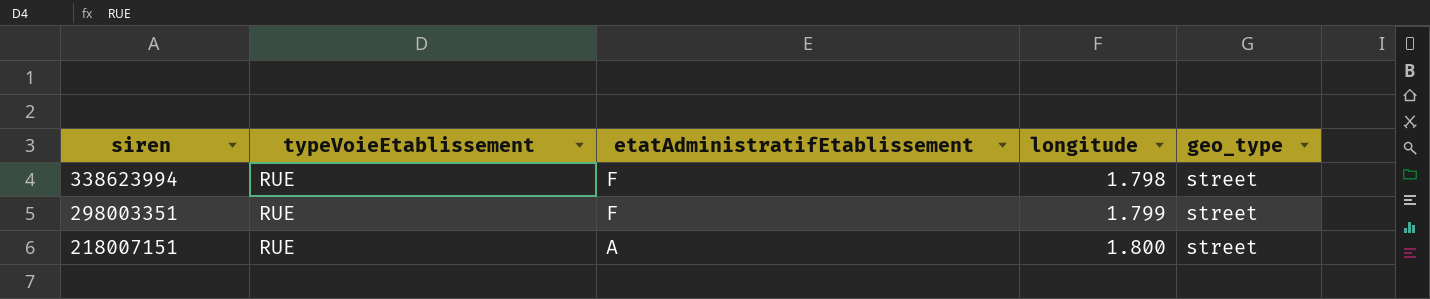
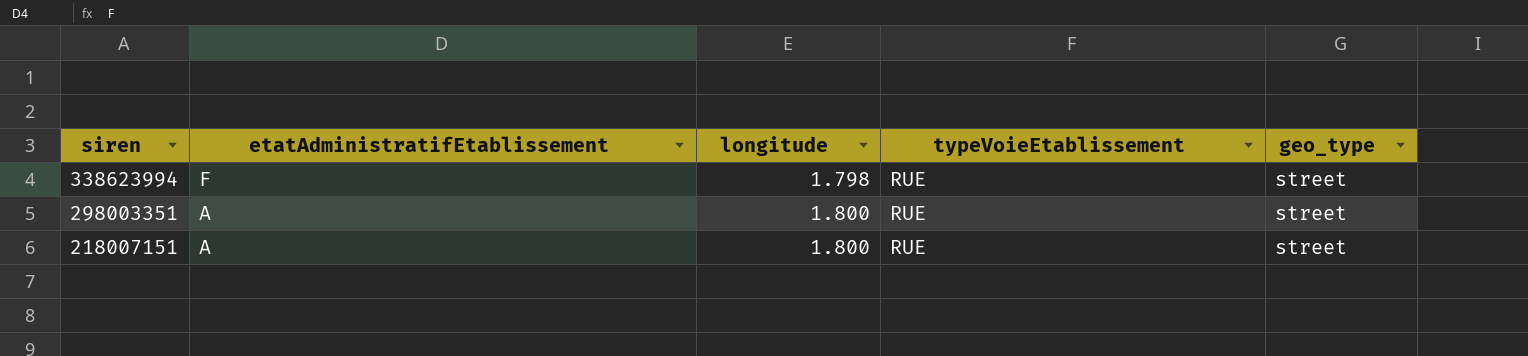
column typeVoieEtablissement | position: 2 -> 4
298003351 | etatAdministratifEtablissement: F -> A
298003351 | longitude: 1.799 -> 1.800

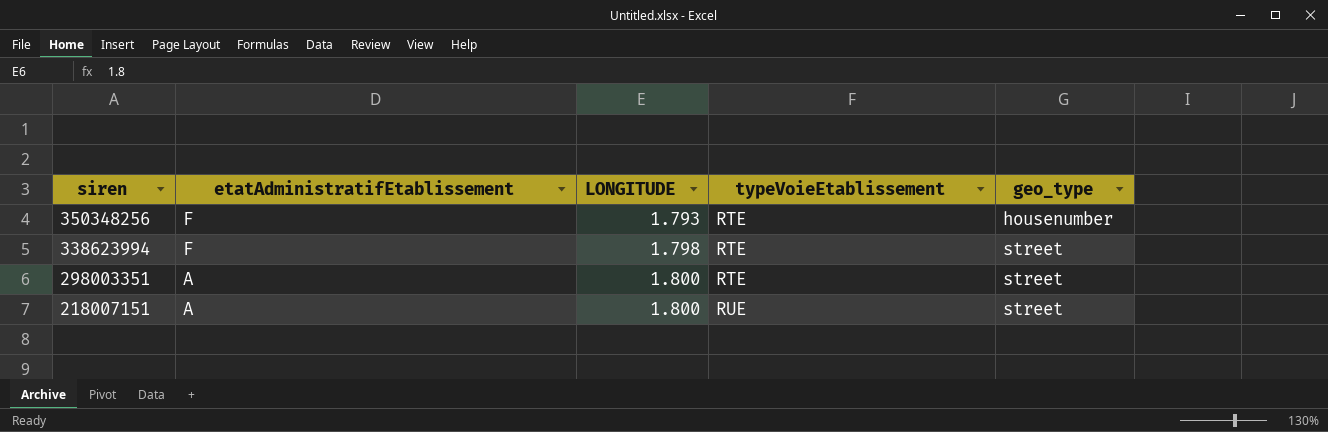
column name: longitude -> LONGITUDE
row 350348256: none -> F | 1.793 | RTE | housenumber
338623994 | typeVoieEtablissement: RUE -> RTE
298003351 | typeVoieEtablissement: RUE -> RTE

